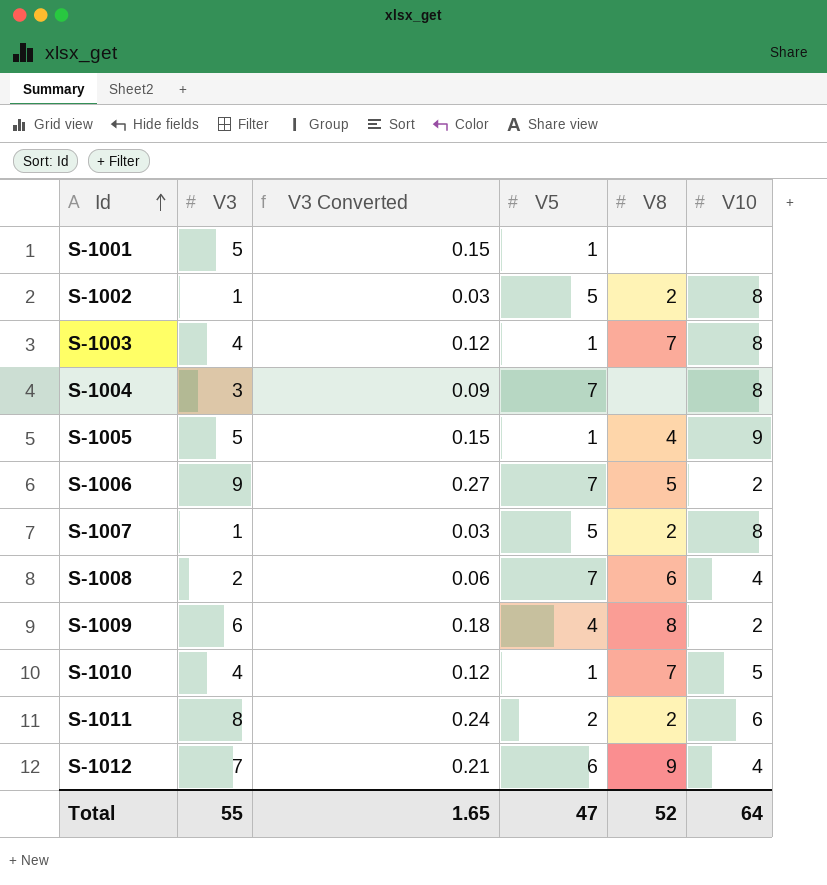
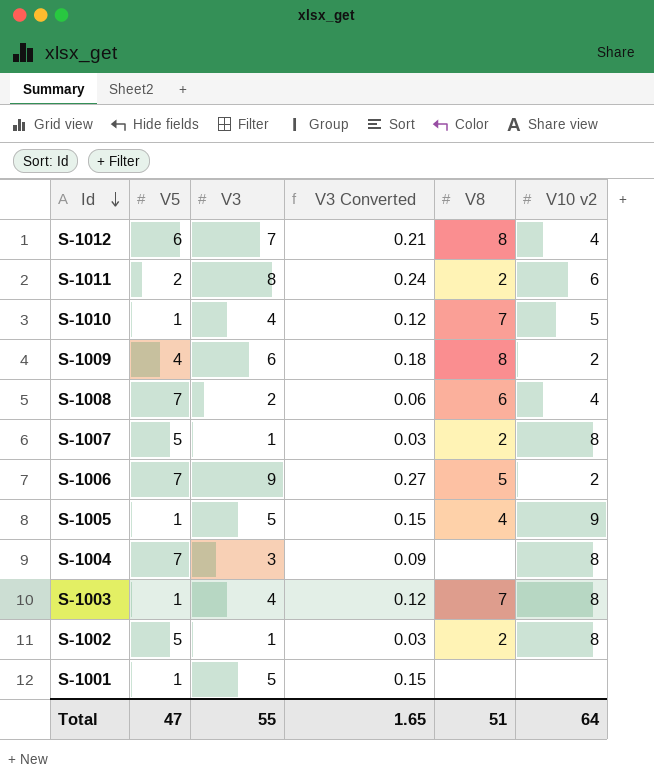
row order: Id ascending -> Id descending
column V5 | position: 4 -> 2
column name: V10 -> V10 v2
S-1012 | V8: 9 -> 8
Total | V8: 52 -> 51

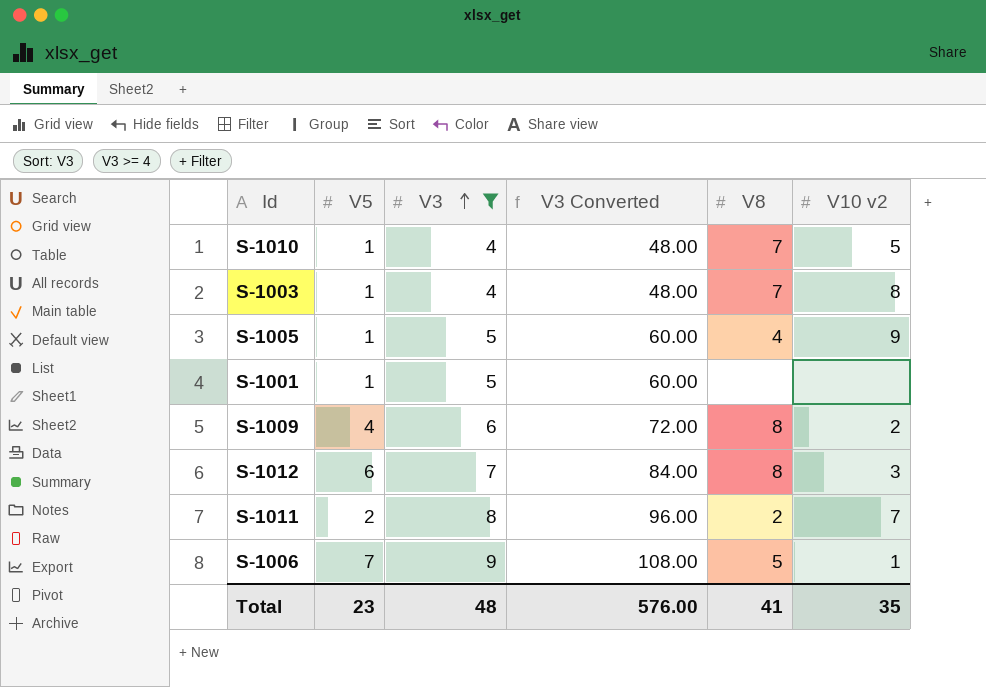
filter: none -> V3 >= 4
row order: Id descending -> V3 ascending
column V3 Converted | formula: [V3] * 0.03 -> [V3] * 12
S-1012 | V10 v2: 4 -> 3
S-1011 | V10 v2: 6 -> 7
S-1006 | V10 v2: 2 -> 1
Total | V5: 47 -> 23
Total | V3: 55 -> 48
Total | V3 Converted: 1.65 -> 576.00
Total | V8: 51 -> 41
Total | V10 v2: 64 -> 35

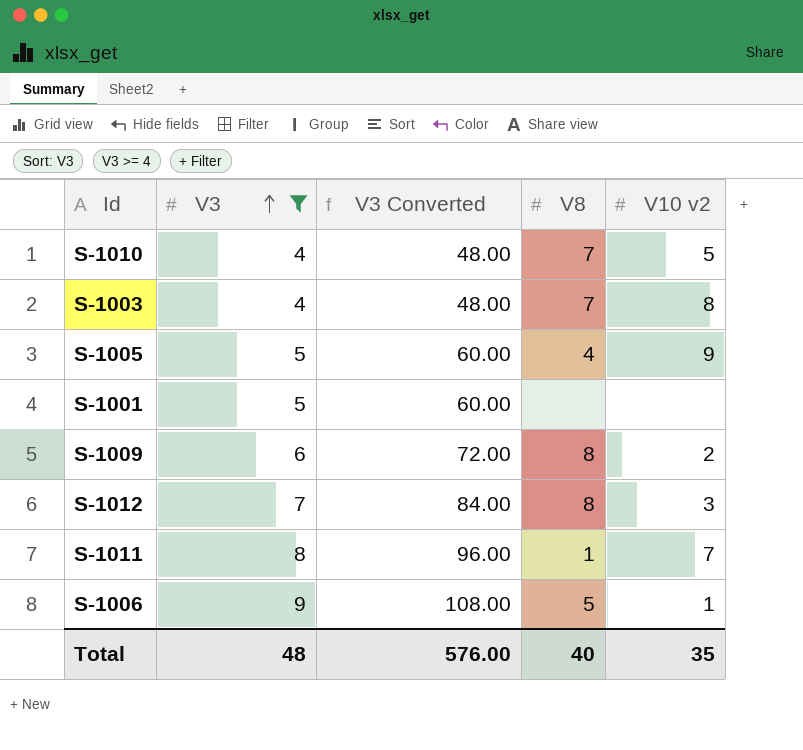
column V5 | position: 2 -> none
S-1011 | V8: 2 -> 1
Total | V8: 41 -> 40

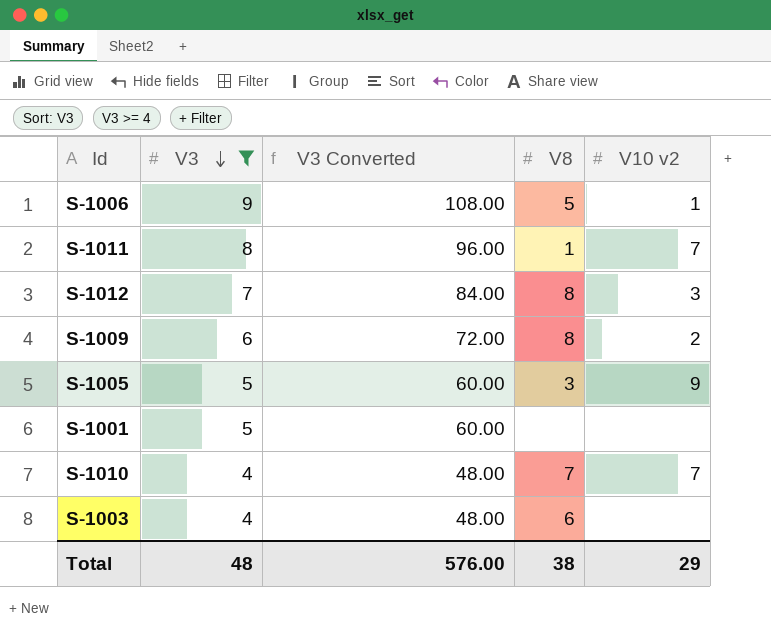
row order: V3 ascending -> V3 descending
S-1005 | V8: 4 -> 3
S-1010 | V10 v2: 5 -> 7
S-1003 | V8: 7 -> 6
S-1003 | V10 v2: 8 -> none
Total | V8: 40 -> 38
Total | V10 v2: 35 -> 29

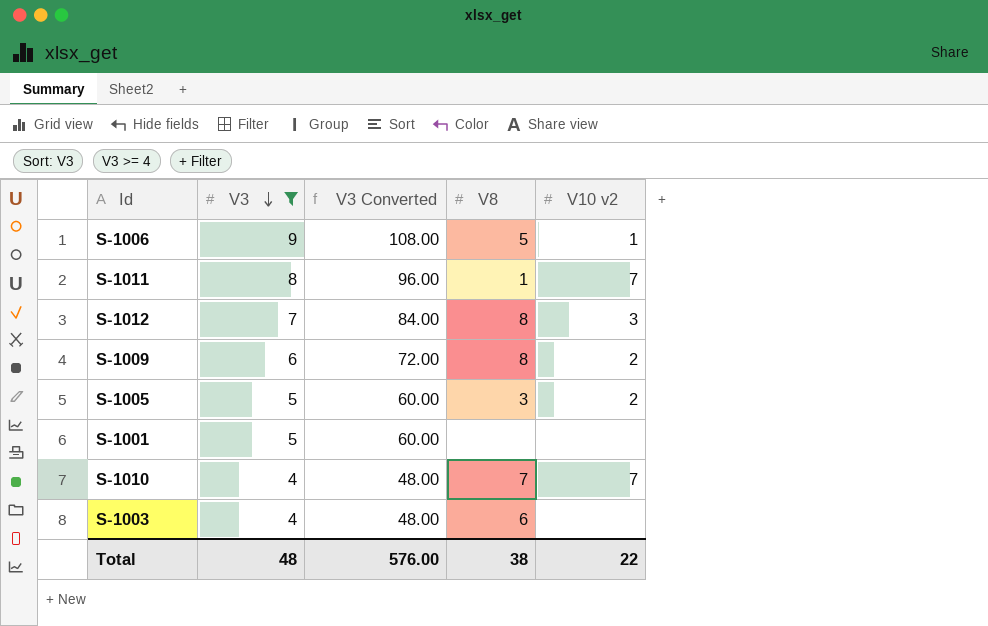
S-1005 | V10 v2: 9 -> 2
Total | V10 v2: 29 -> 22

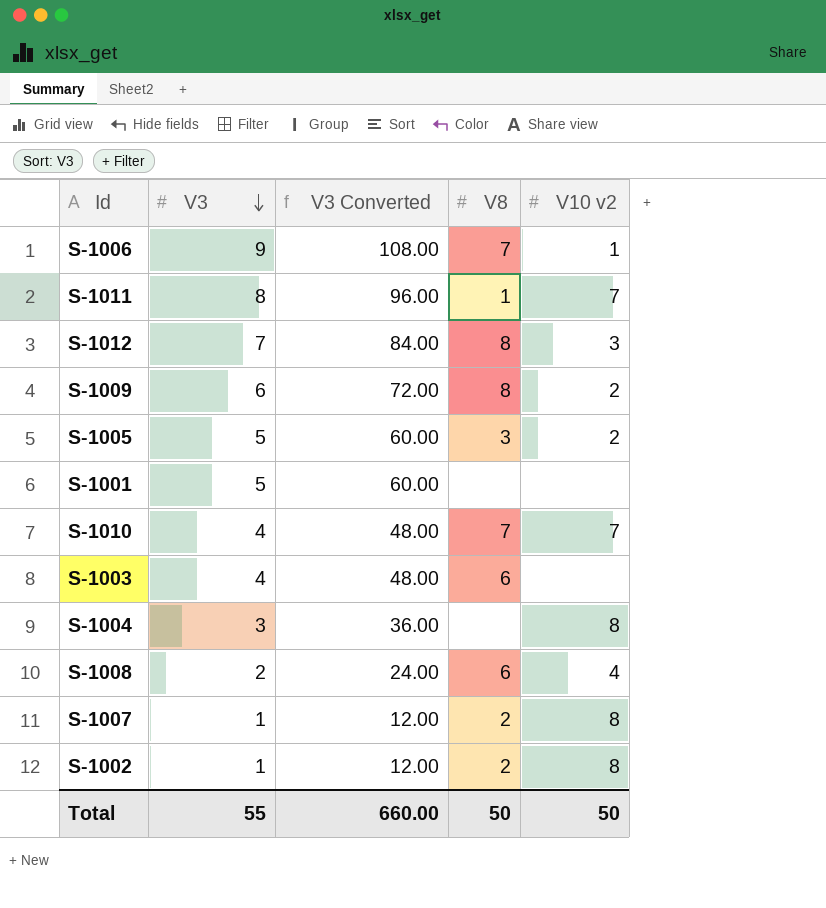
filter: V3 >= 4 -> none
S-1006 | V8: 5 -> 7
Total | V3: 48 -> 55
Total | V3 Converted: 576.00 -> 660.00
Total | V8: 38 -> 50
Total | V10 v2: 22 -> 50

